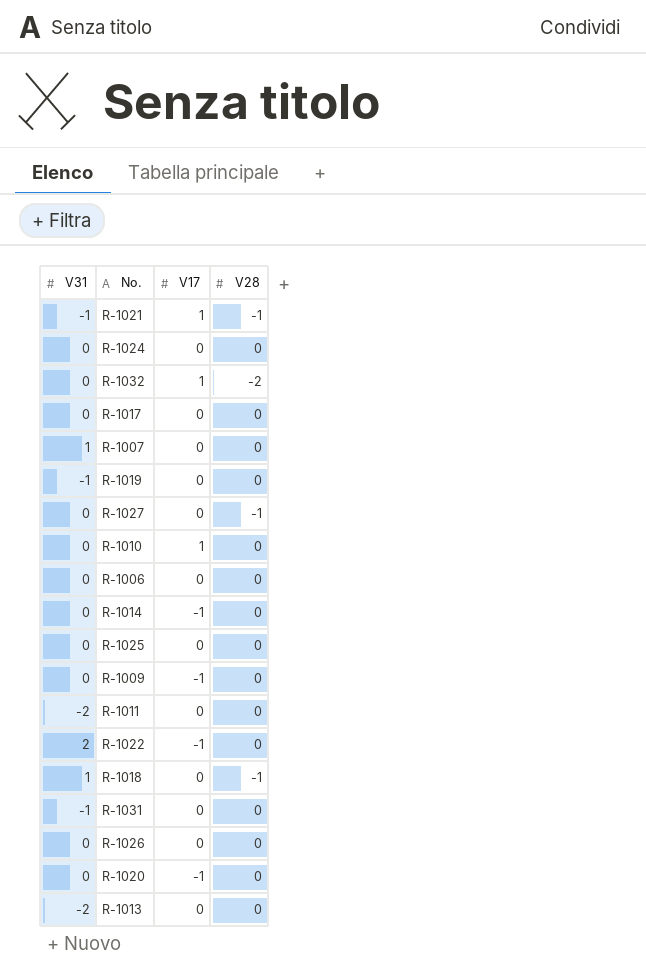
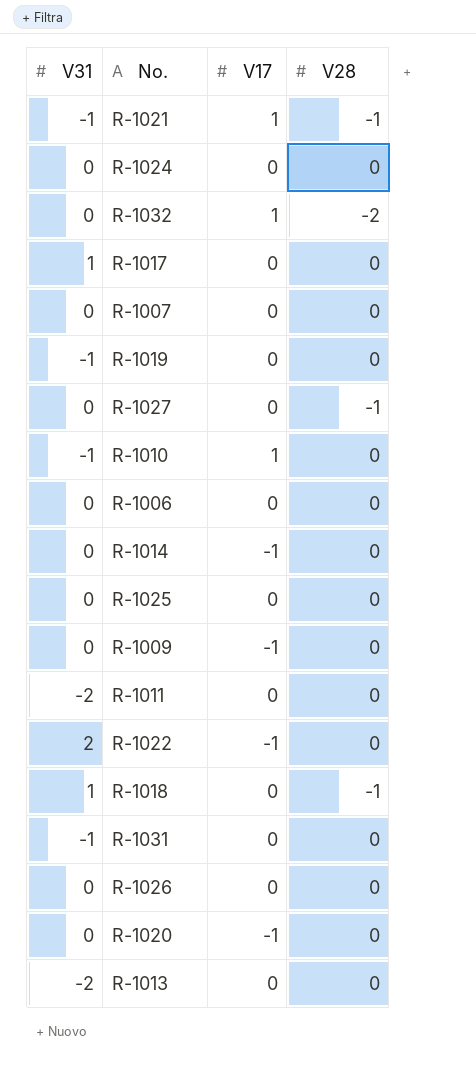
R-1017 | V31: 0 -> 1
R-1007 | V31: 1 -> 0
R-1010 | V31: 0 -> -1

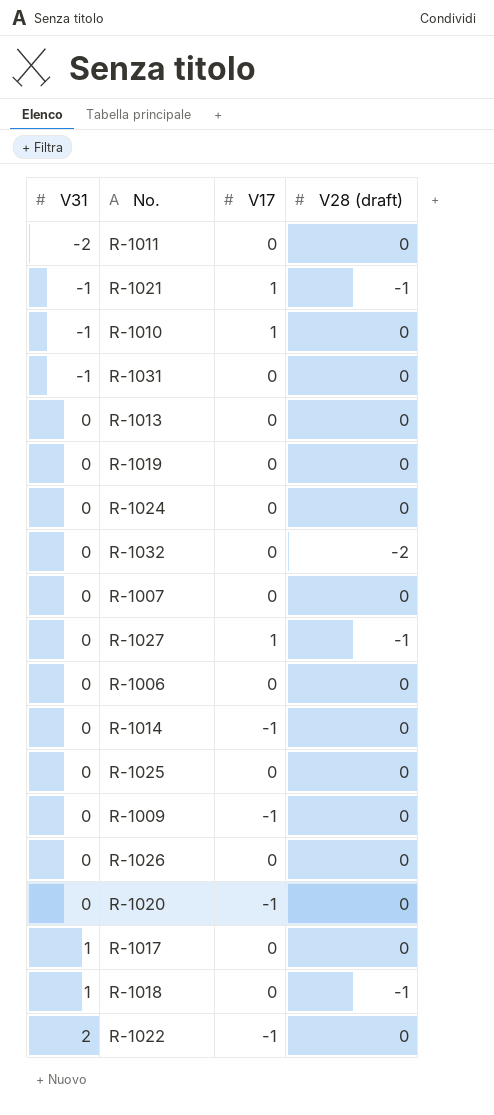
row order: none -> V31 ascending
column name: V28 -> V28 (draft)
R-1013 | V31: -2 -> 0
R-1019 | V31: -1 -> 0
R-1032 | V17: 1 -> 0
R-1027 | V17: 0 -> 1

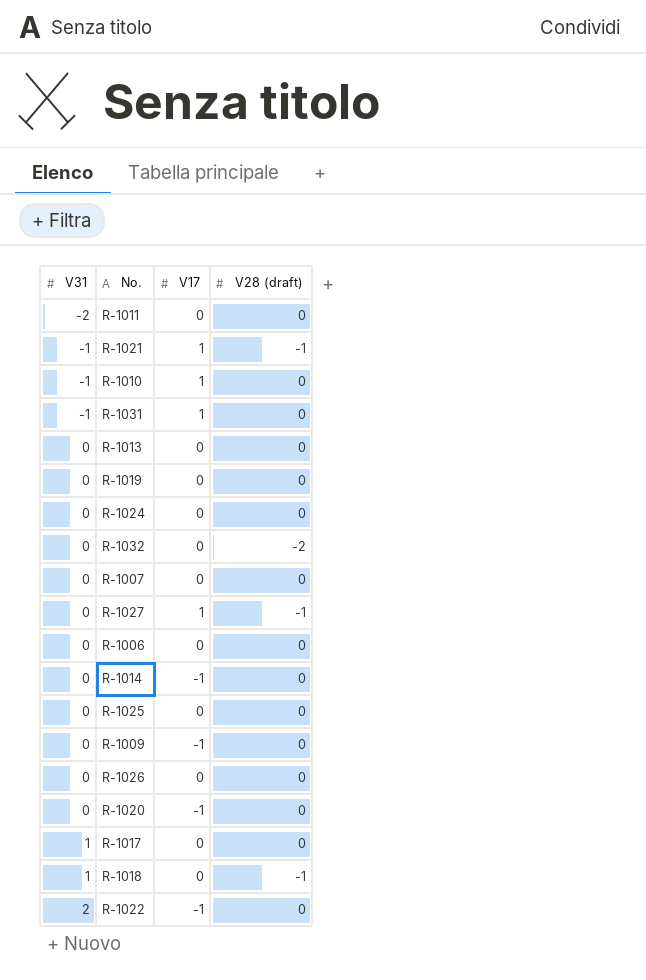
R-1031 | V17: 0 -> 1

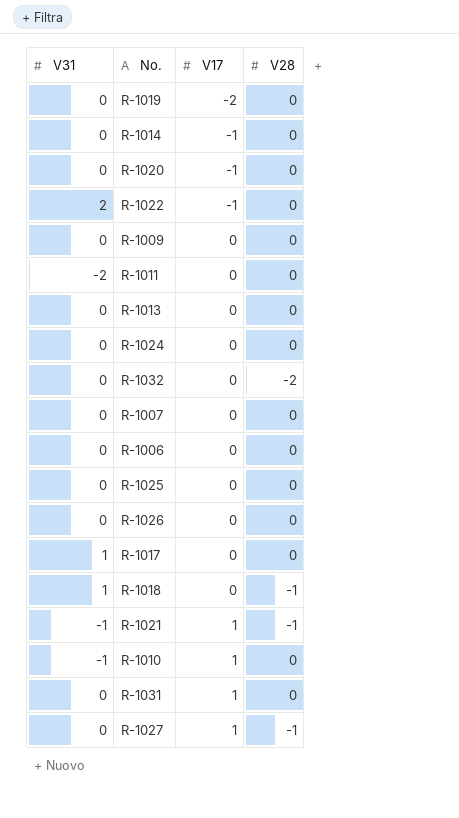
row order: V31 ascending -> V17 ascending
column name: V28 (draft) -> V28
R-1019 | V17: 0 -> -2
R-1009 | V17: -1 -> 0
R-1031 | V31: -1 -> 0

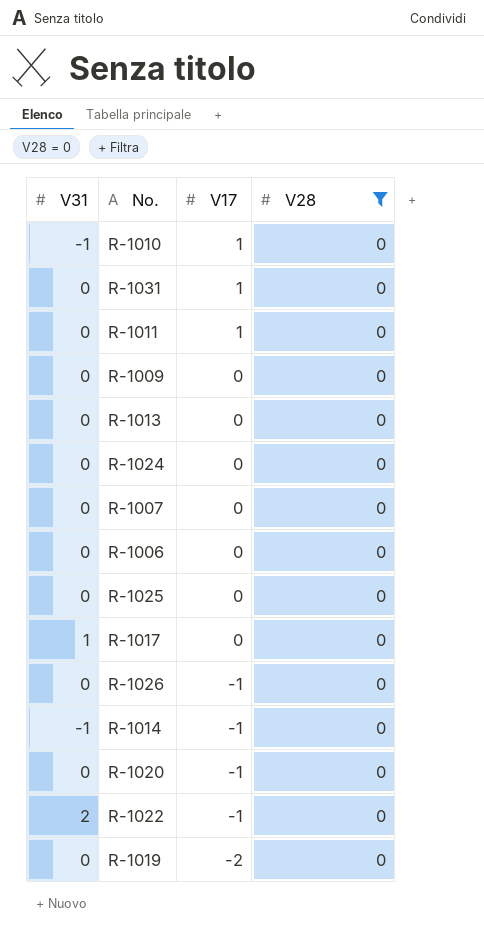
filter: none -> V28 = 0
row order: V17 ascending -> V17 descending
R-1011 | V31: -2 -> 0
R-1011 | V17: 0 -> 1
R-1026 | V17: 0 -> -1
R-1014 | V31: 0 -> -1

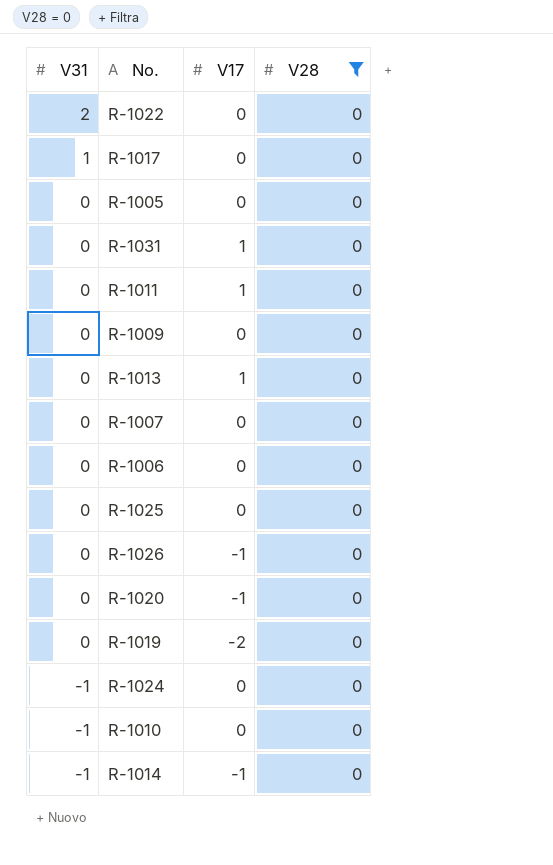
row order: V17 descending -> V31 descending
R-1022 | V17: -1 -> 0
row R-1005: none -> 0 | 0 | 0
R-1013 | V17: 0 -> 1
R-1024 | V31: 0 -> -1
R-1010 | V17: 1 -> 0

